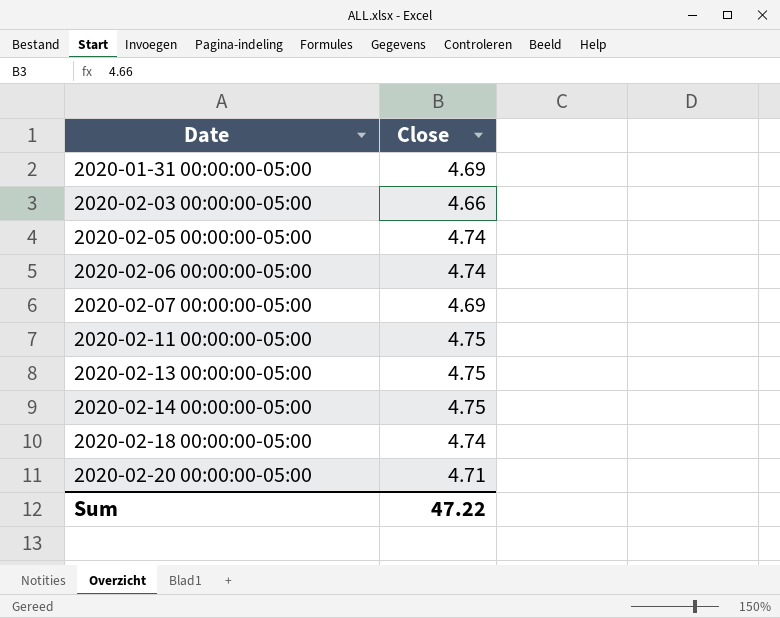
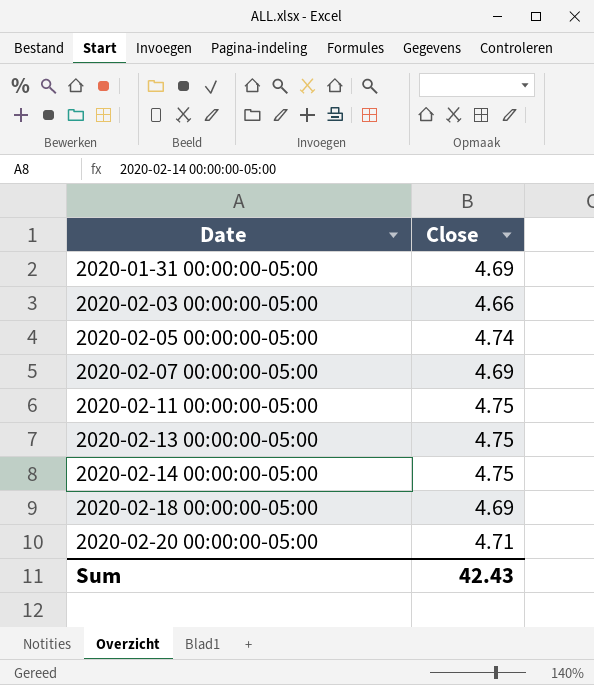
row 2020-02-06 00:00:00-05:00: 4.74 -> none
2020-02-18 00:00:00-05:00 | Close: 4.74 -> 4.69
Sum | Close: 47.22 -> 42.43

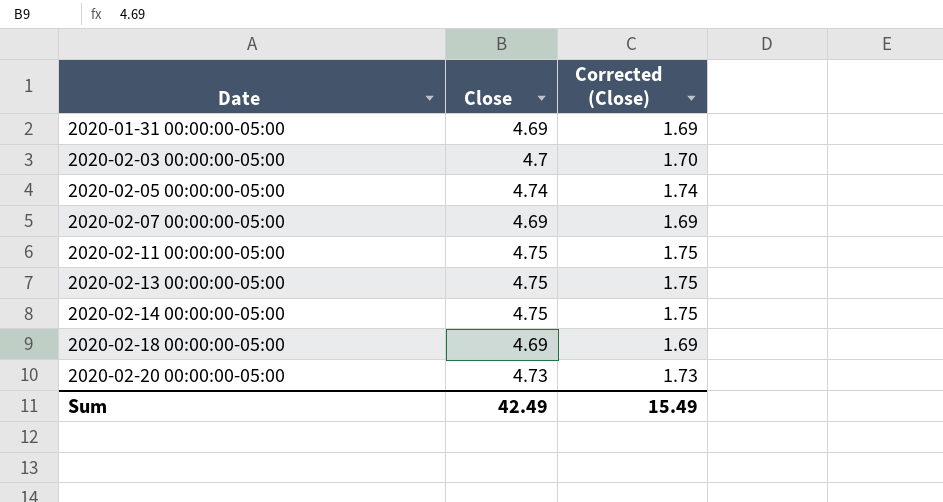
column Corrected (Close) | formula: none -> [Close] - 3
2020-02-03 00:00:00-05:00 | Close: 4.66 -> 4.7
2020-02-20 00:00:00-05:00 | Close: 4.71 -> 4.73
Sum | Close: 42.43 -> 42.49

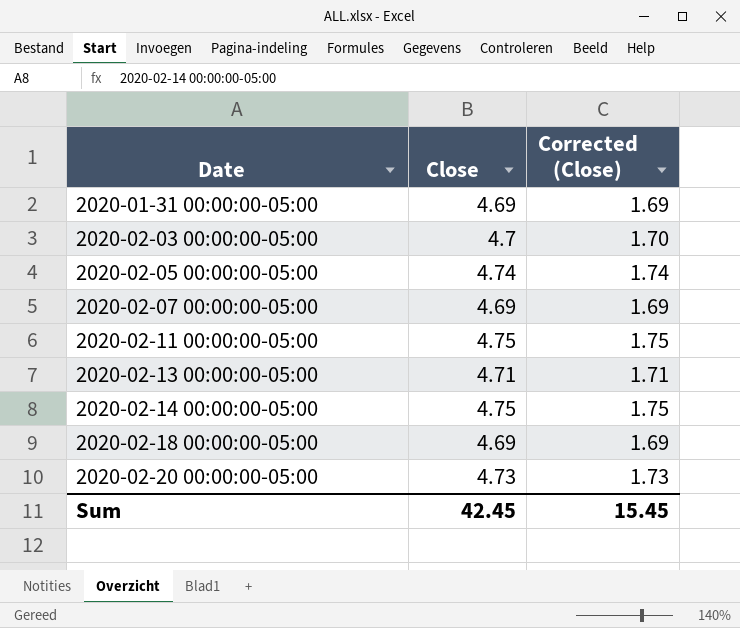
2020-02-13 00:00:00-05:00 | Close: 4.75 -> 4.71
2020-02-13 00:00:00-05:00 | Corrected (Close): 1.75 -> 1.71
Sum | Close: 42.49 -> 42.45
Sum | Corrected (Close): 15.49 -> 15.45

